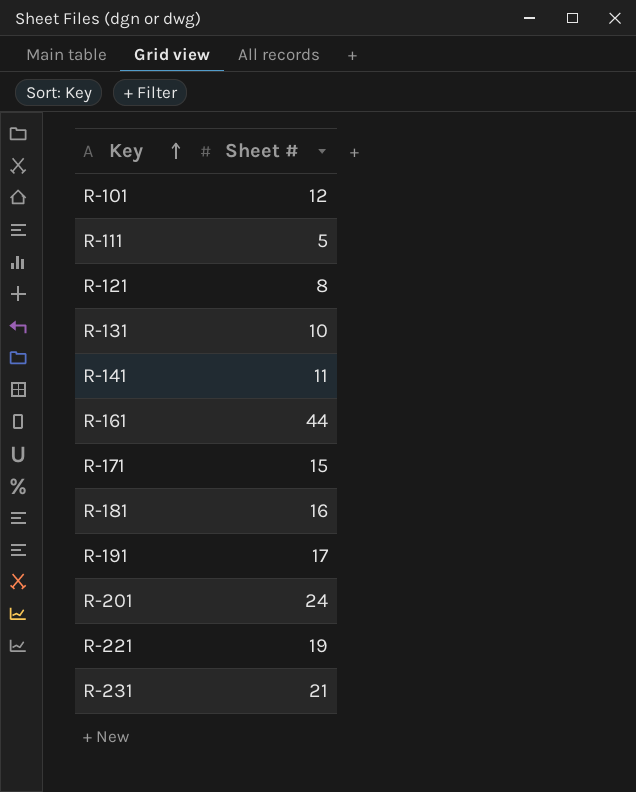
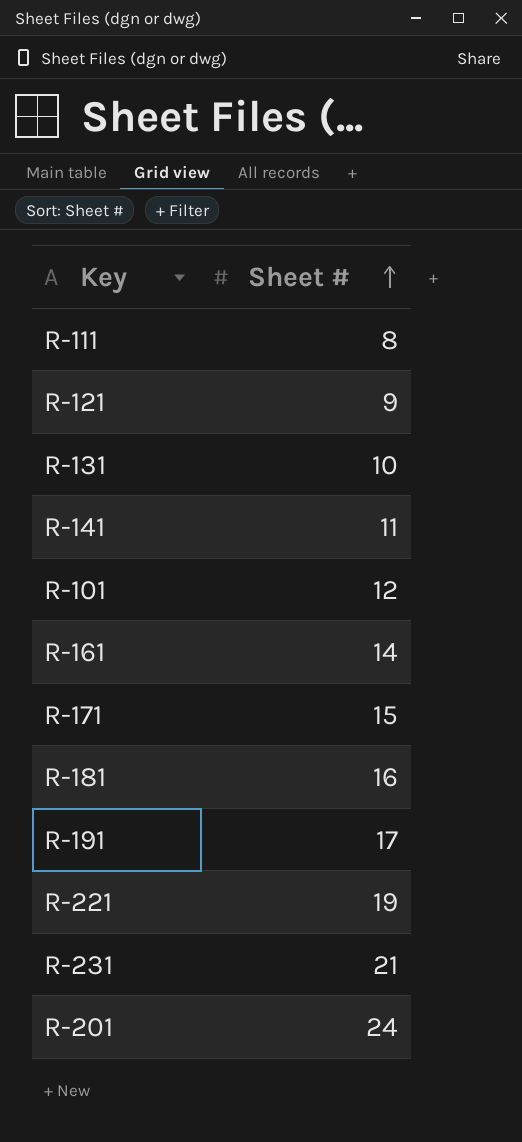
row order: Key ascending -> Sheet # ascending
R-111 | Sheet #: 5 -> 8
R-121 | Sheet #: 8 -> 9
R-161 | Sheet #: 44 -> 14

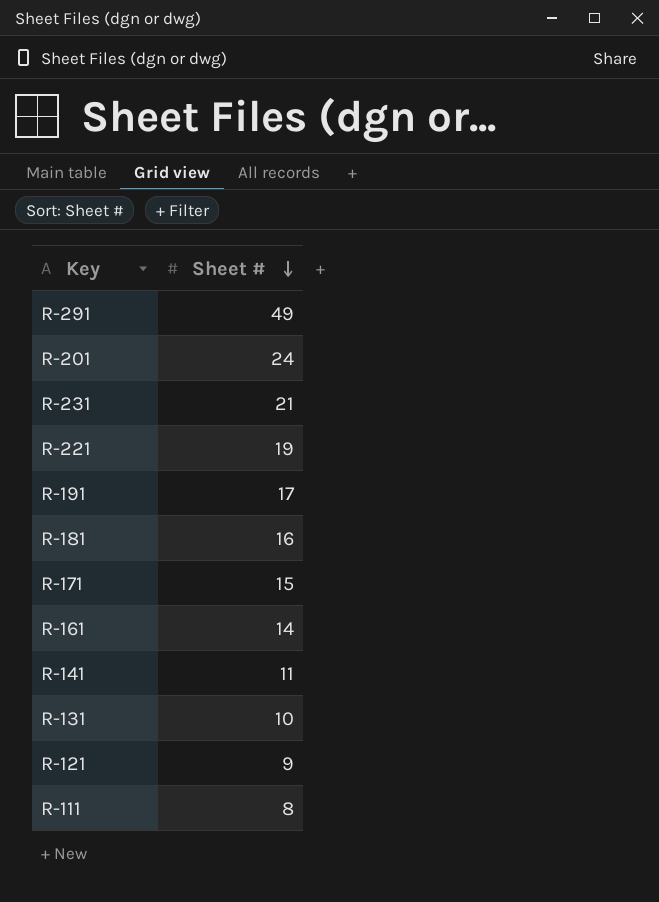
row order: Sheet # ascending -> Sheet # descending
row R-101: 12 -> none
row R-291: none -> 49

